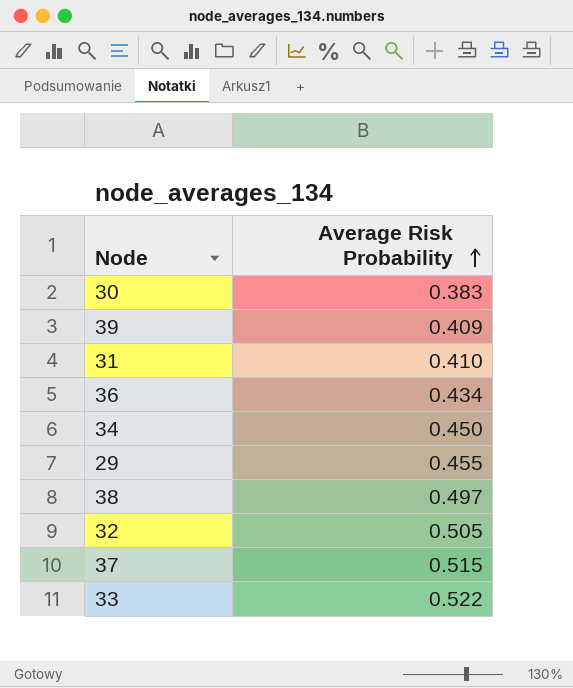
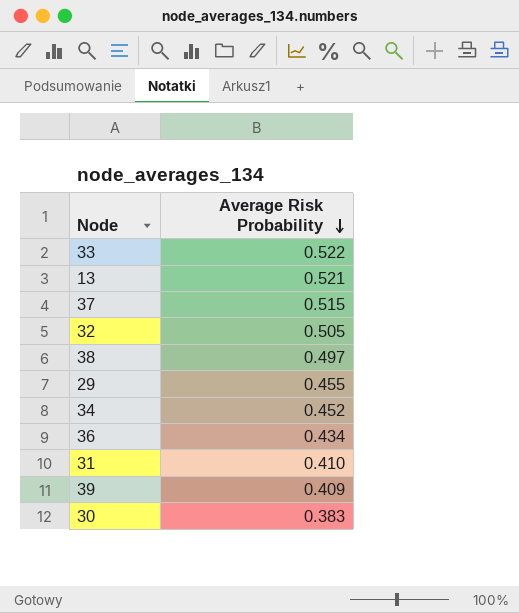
row order: Average Risk Probability ascending -> Average Risk Probability descending
row 13: none -> 0.521
34 | Average Risk Probability: 0.450 -> 0.452

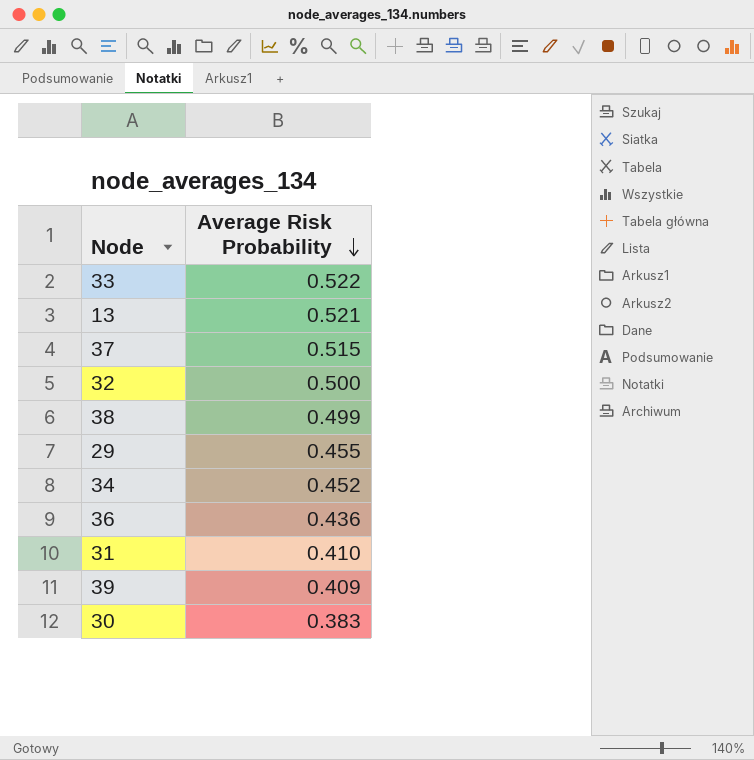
32 | Average Risk Probability: 0.505 -> 0.500
38 | Average Risk Probability: 0.497 -> 0.499
36 | Average Risk Probability: 0.434 -> 0.436

